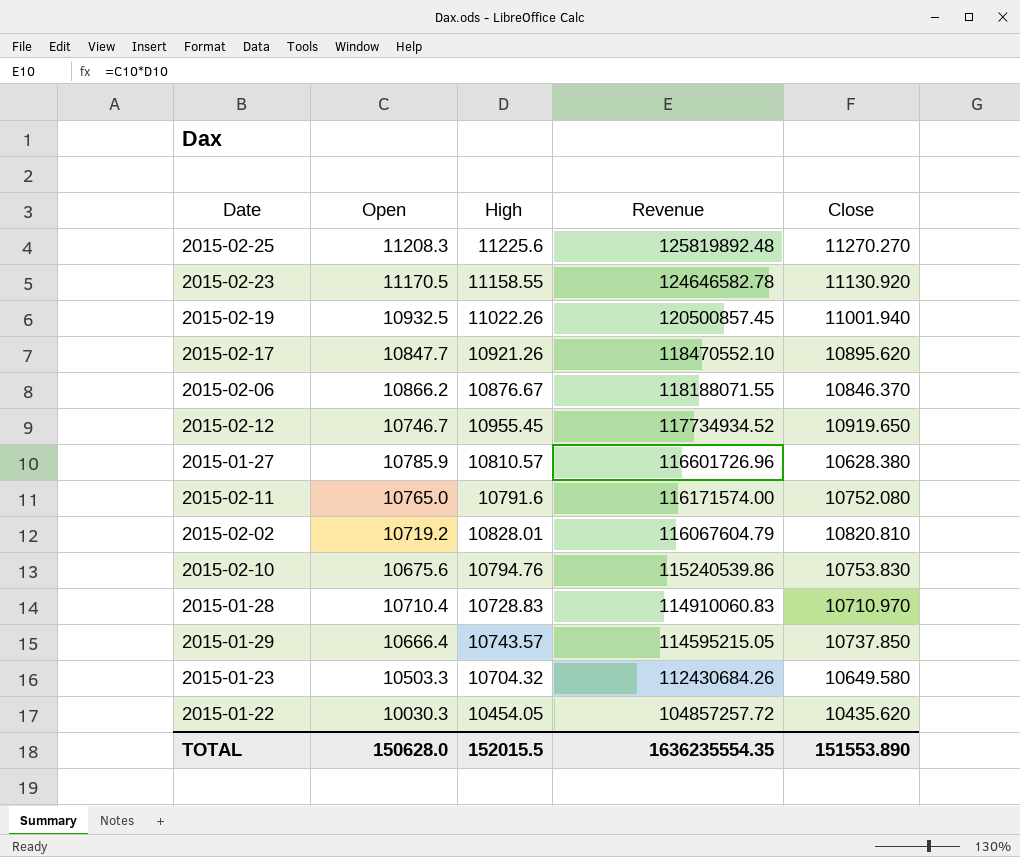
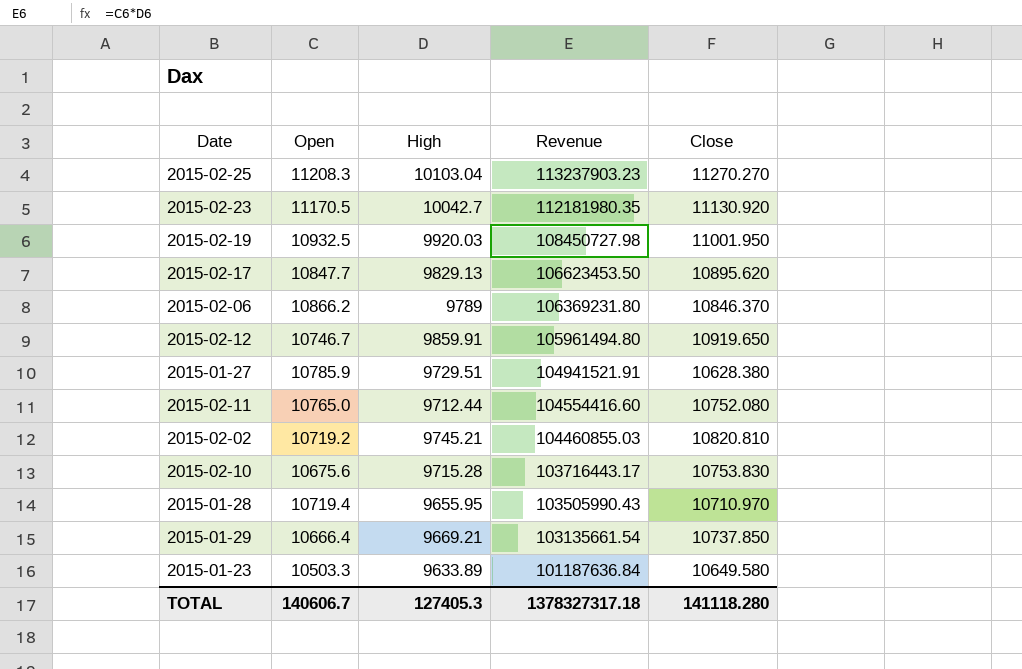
row 2015-01-22: 10030.3 | 10454.05 | 104857257.72 | 10435.620 -> none
2015-02-25 | High: 11225.6 -> 10103.04
2015-02-25 | Revenue: 125819892.48 -> 113237903.23
2015-02-23 | High: 11158.55 -> 10042.7
2015-02-23 | Revenue: 124646582.78 -> 112181980.35
2015-02-19 | High: 11022.26 -> 9920.03
2015-02-19 | Revenue: 120500857.45 -> 108450727.98
2015-02-19 | Close: 11001.940 -> 11001.950
2015-02-17 | High: 10921.26 -> 9829.13
2015-02-17 | Revenue: 118470552.10 -> 106623453.50
2015-02-06 | High: 10876.67 -> 9789
2015-02-06 | Revenue: 118188071.55 -> 106369231.80
2015-02-12 | High: 10955.45 -> 9859.91
2015-02-12 | Revenue: 117734934.52 -> 105961494.80
2015-01-27 | High: 10810.57 -> 9729.51
2015-01-27 | Revenue: 116601726.96 -> 104941521.91
2015-02-11 | High: 10791.6 -> 9712.44
2015-02-11 | Revenue: 116171574.00 -> 104554416.60
2015-02-02 | High: 10828.01 -> 9745.21
2015-02-02 | Revenue: 116067604.79 -> 104460855.03
2015-02-10 | High: 10794.76 -> 9715.28
2015-02-10 | Revenue: 115240539.86 -> 103716443.17
2015-01-28 | Open: 10710.4 -> 10719.4
2015-01-28 | High: 10728.83 -> 9655.95
2015-01-28 | Revenue: 114910060.83 -> 103505990.43
2015-01-29 | High: 10743.57 -> 9669.21
2015-01-29 | Revenue: 114595215.05 -> 103135661.54
2015-01-23 | High: 10704.32 -> 9633.89
2015-01-23 | Revenue: 112430684.26 -> 101187636.84
TOTAL | Open: 150628.0 -> 140606.7
TOTAL | High: 152015.5 -> 127405.3
TOTAL | Revenue: 1636235554.35 -> 1378327317.18
TOTAL | Close: 151553.890 -> 141118.280

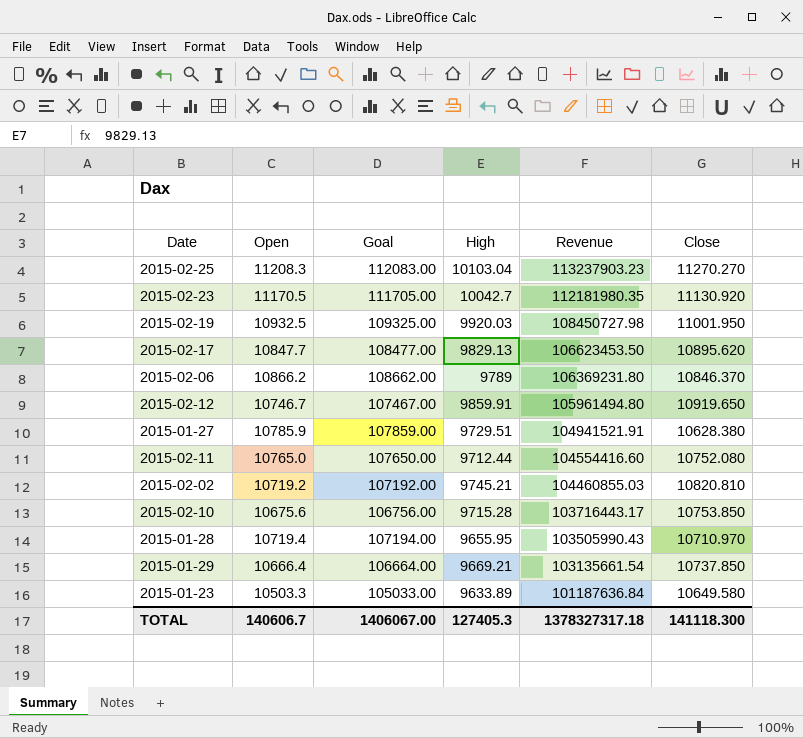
column Goal | formula: none -> [Open] * 10
2015-02-10 | Close: 10753.830 -> 10753.850
TOTAL | Close: 141118.280 -> 141118.300

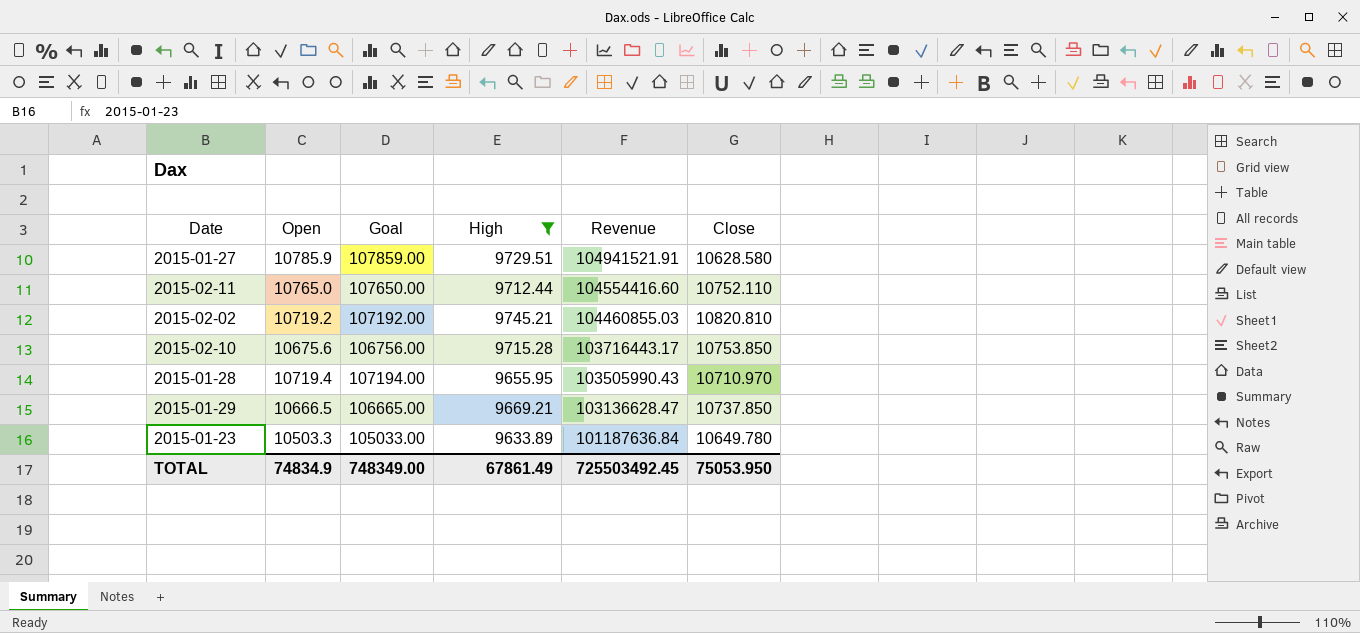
filter: none -> High <= 9745.21
2015-01-27 | Close: 10628.380 -> 10628.580
2015-02-11 | Close: 10752.080 -> 10752.110
2015-01-29 | Open: 10666.4 -> 10666.5
2015-01-29 | Goal: 106664.00 -> 106665.00
2015-01-29 | Revenue: 103135661.54 -> 103136628.47
2015-01-23 | Close: 10649.580 -> 10649.780
TOTAL | Open: 140606.7 -> 74834.9
TOTAL | Goal: 1406067.00 -> 748349.00
TOTAL | High: 127405.3 -> 67861.49
TOTAL | Revenue: 1378327317.18 -> 725503492.45
TOTAL | Close: 141118.300 -> 75053.950

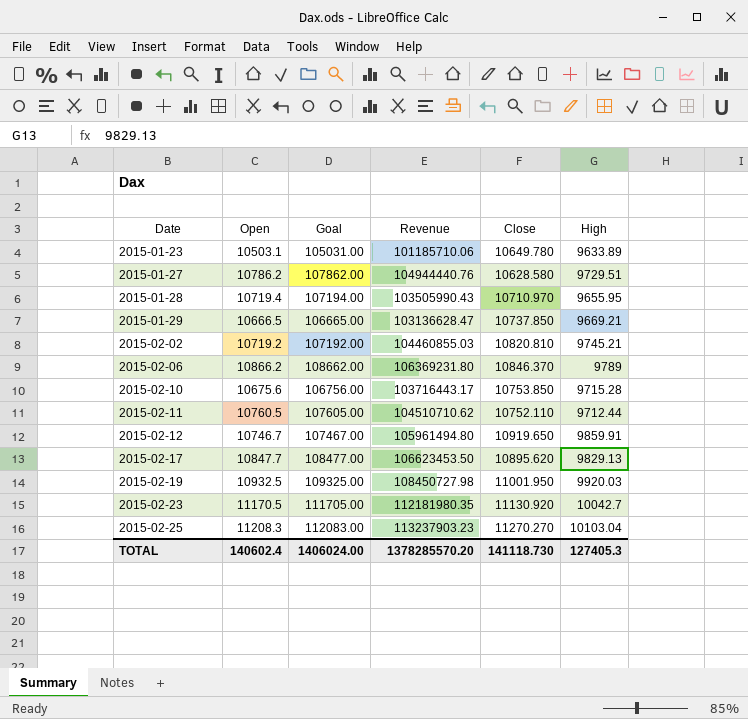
filter: High <= 9745.21 -> none
row order: Revenue descending -> Date ascending
column High | position: 4 -> 6
2015-01-23 | Open: 10503.3 -> 10503.1
2015-01-23 | Goal: 105033.00 -> 105031.00
2015-01-23 | Revenue: 101187636.84 -> 101185710.06
2015-01-27 | Open: 10785.9 -> 10786.2
2015-01-27 | Goal: 107859.00 -> 107862.00
2015-01-27 | Revenue: 104941521.91 -> 104944440.76
2015-02-11 | Open: 10765.0 -> 10760.5
2015-02-11 | Goal: 107650.00 -> 107605.00
2015-02-11 | Revenue: 104554416.60 -> 104510710.62
TOTAL | Open: 74834.9 -> 140602.4
TOTAL | Goal: 748349.00 -> 1406024.00
TOTAL | Revenue: 725503492.45 -> 1378285570.20
TOTAL | Close: 75053.950 -> 141118.730
TOTAL | High: 67861.49 -> 127405.3

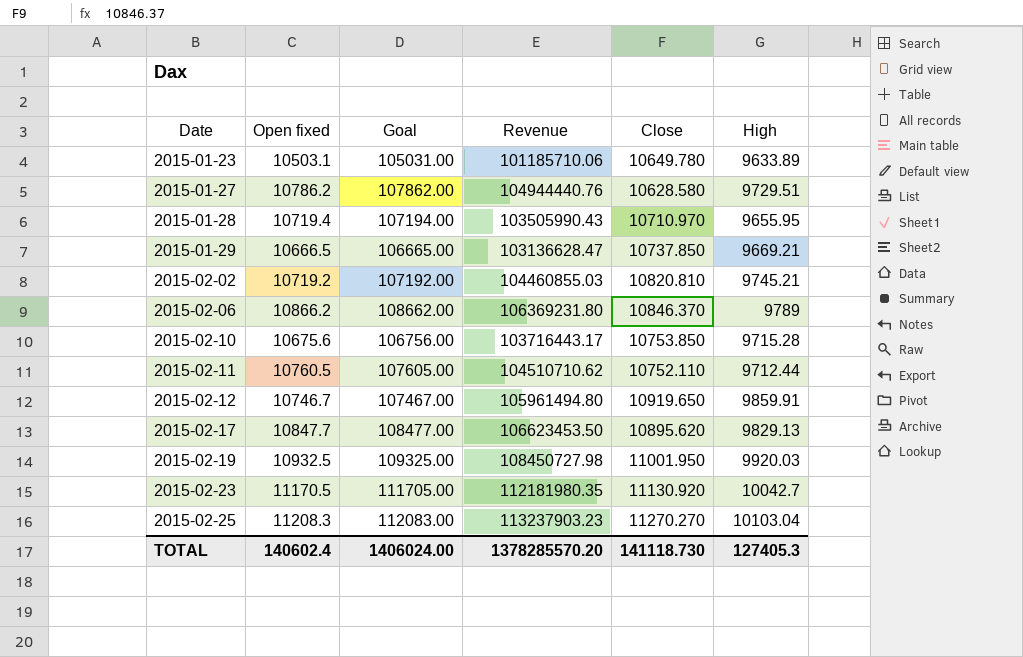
column name: Open -> Open fixed

